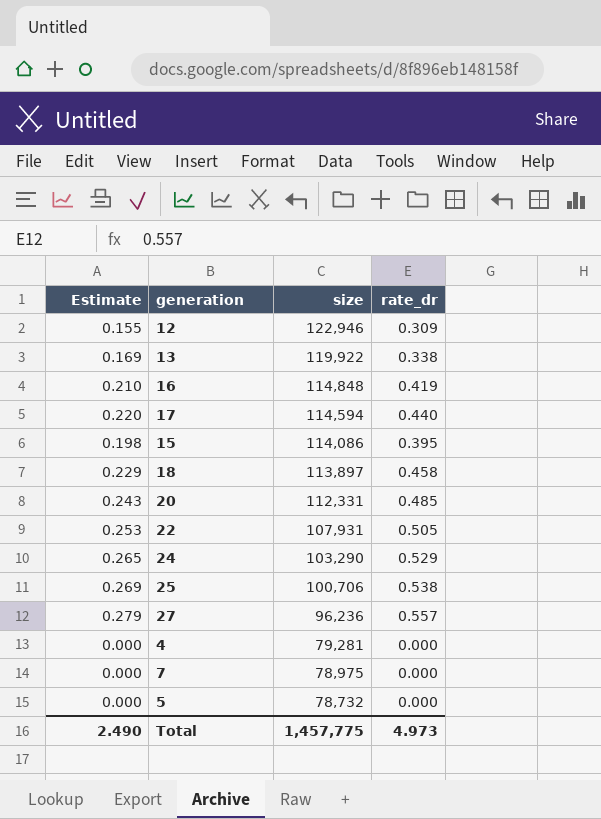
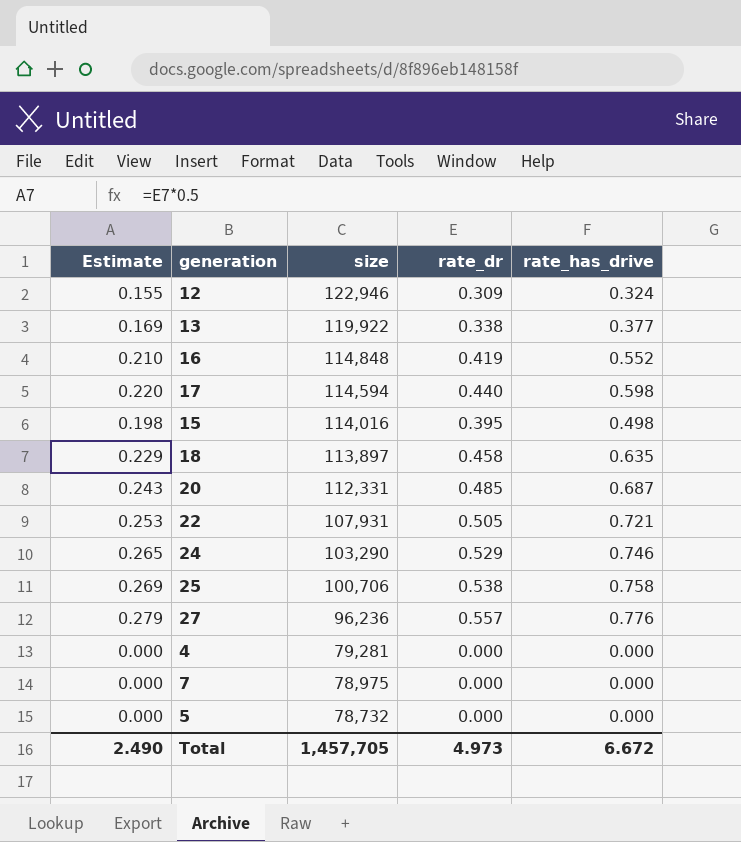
column rate_has_drive | position: none -> 5
15 | size: 114,086 -> 114,016
Total | size: 1,457,775 -> 1,457,705

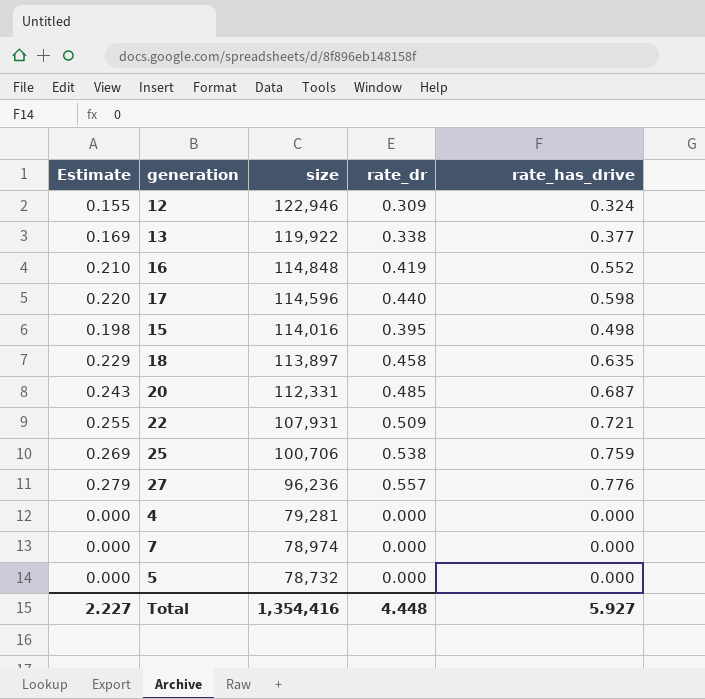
row 24: 0.265 | 103,290 | 0.529 | 0.746 -> none
17 | size: 114,594 -> 114,596
22 | Estimate: 0.253 -> 0.255
22 | rate_dr: 0.505 -> 0.509
25 | rate_has_drive: 0.758 -> 0.759
7 | size: 78,975 -> 78,974
Total | Estimate: 2.490 -> 2.227
Total | size: 1,457,705 -> 1,354,416
Total | rate_dr: 4.973 -> 4.448
Total | rate_has_drive: 6.672 -> 5.927

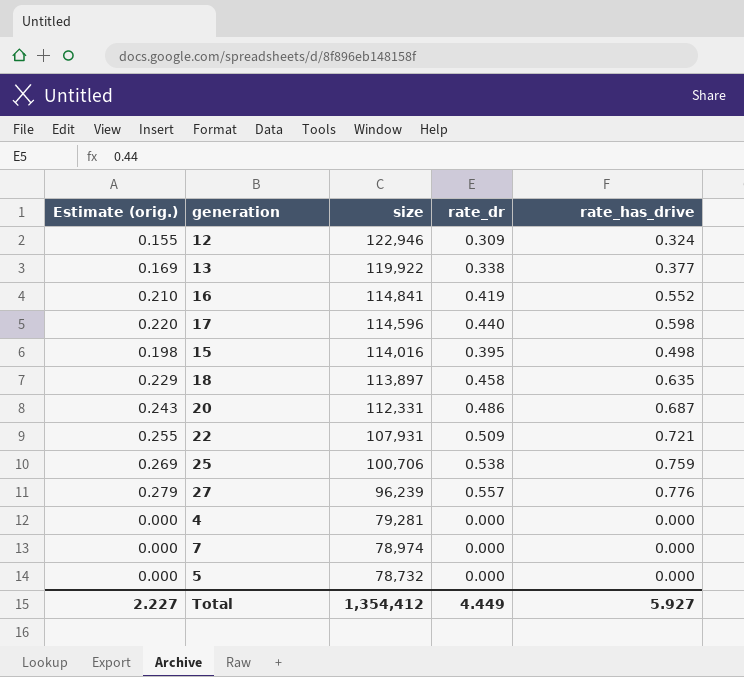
column name: Estimate -> Estimate (orig.)
16 | size: 114,848 -> 114,841
20 | rate_dr: 0.485 -> 0.486
27 | size: 96,236 -> 96,239
Total | size: 1,354,416 -> 1,354,412
Total | rate_dr: 4.448 -> 4.449

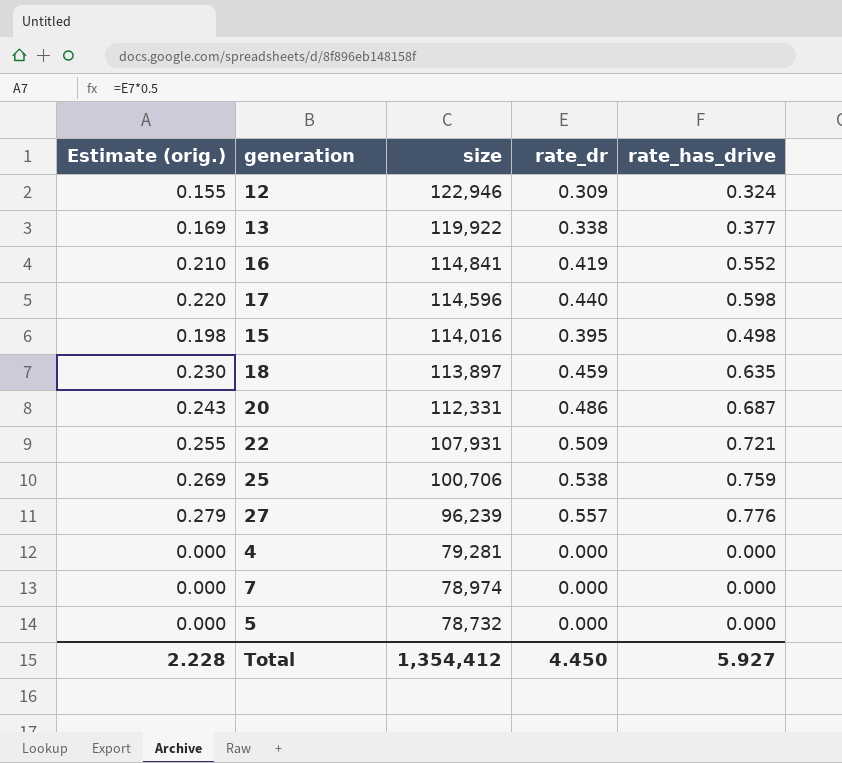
18 | Estimate (orig.): 0.229 -> 0.230
18 | rate_dr: 0.458 -> 0.459
Total | Estimate (orig.): 2.227 -> 2.228
Total | rate_dr: 4.449 -> 4.450

